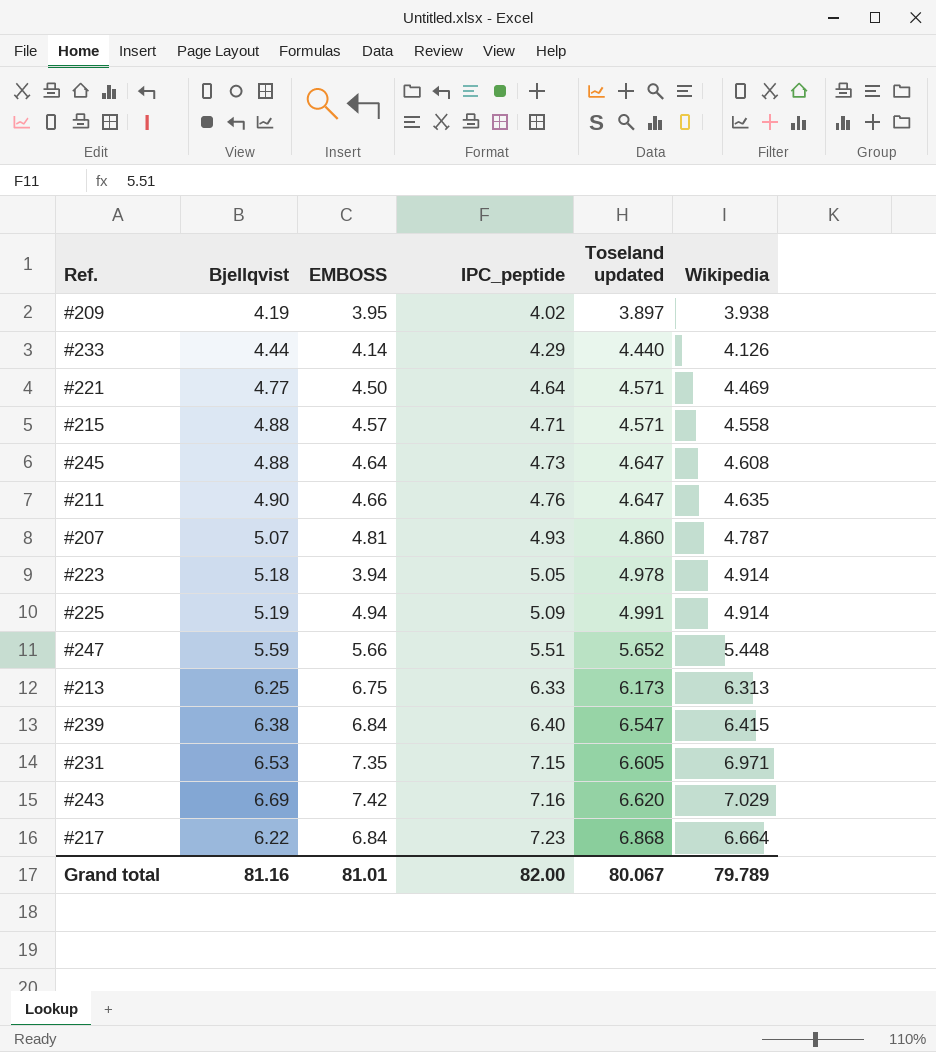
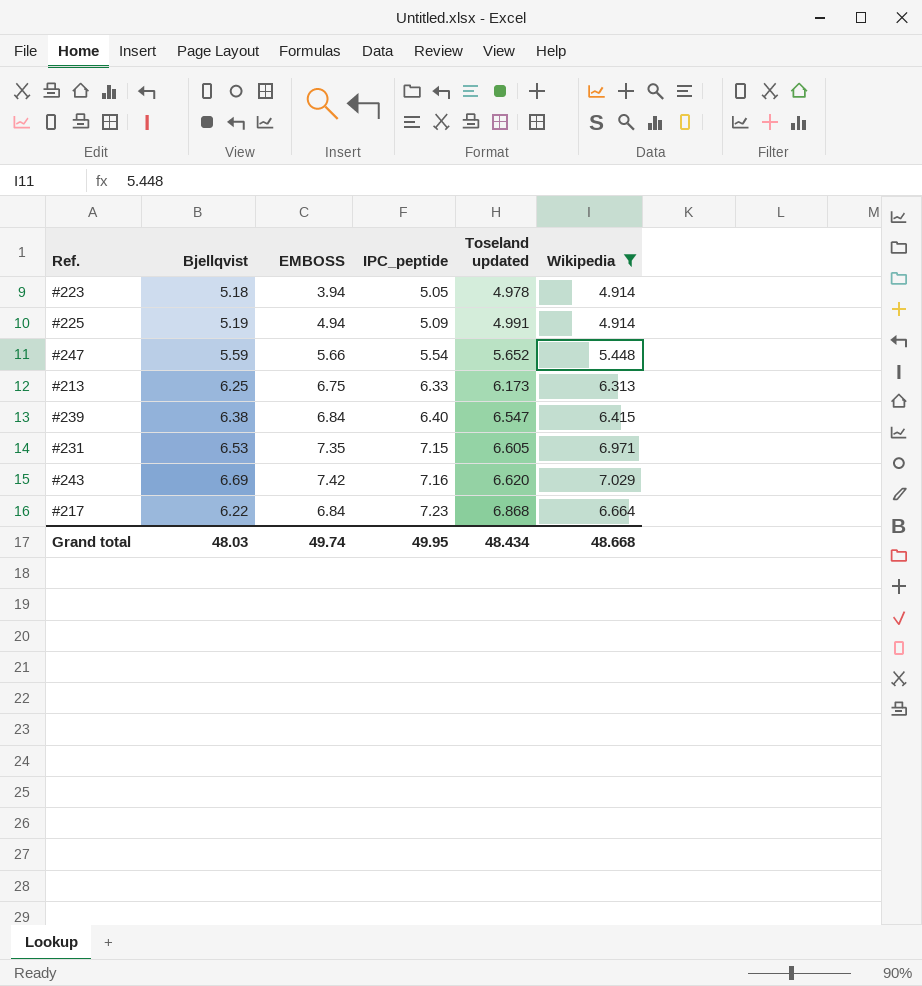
filter: none -> Wikipedia >= 4.914
#247 | IPC_peptide: 5.51 -> 5.54
Grand total | Bjellqvist: 81.16 -> 48.03
Grand total | EMBOSS: 81.01 -> 49.74
Grand total | IPC_peptide: 82.00 -> 49.95
Grand total | Toseland updated: 80.067 -> 48.434
Grand total | Wikipedia: 79.789 -> 48.668

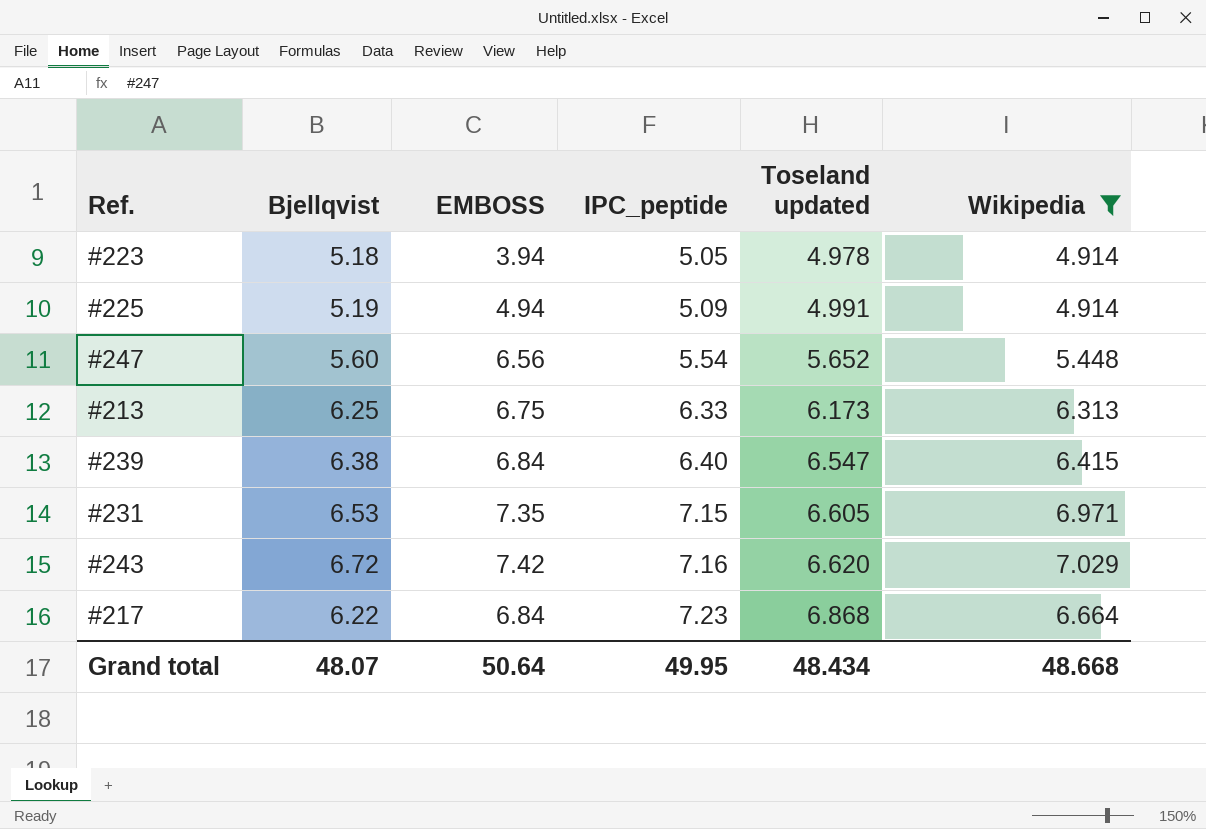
#247 | Bjellqvist: 5.59 -> 5.60
#247 | EMBOSS: 5.66 -> 6.56
#243 | Bjellqvist: 6.69 -> 6.72
Grand total | Bjellqvist: 48.03 -> 48.07
Grand total | EMBOSS: 49.74 -> 50.64

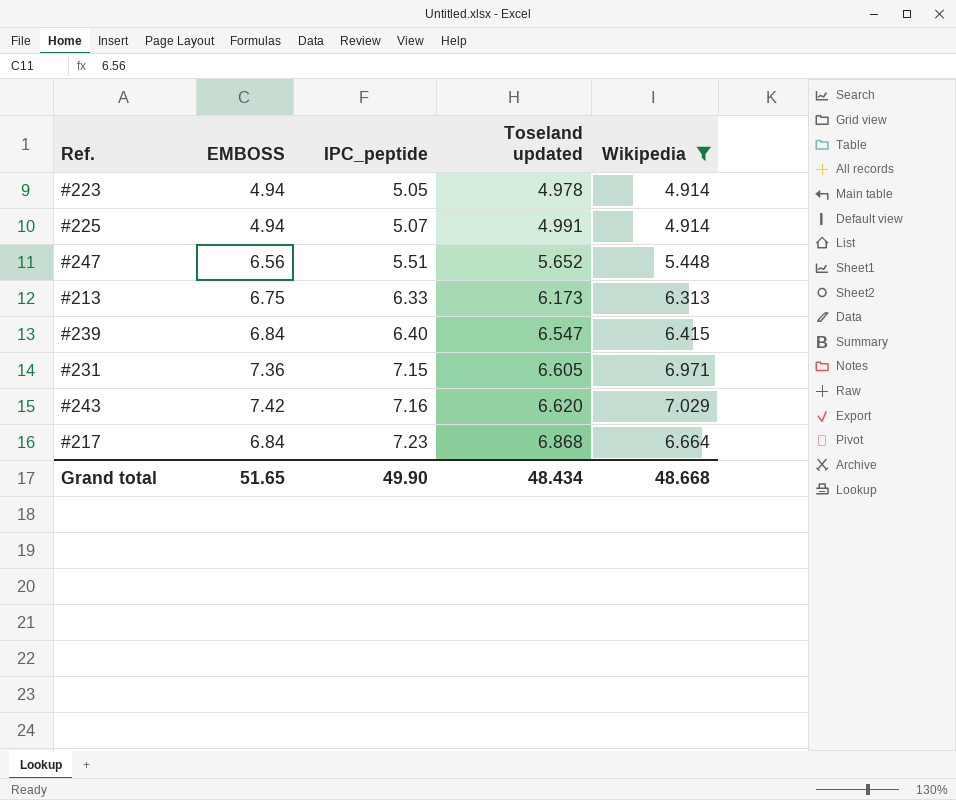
column Bjellqvist | position: 2 -> none
#223 | EMBOSS: 3.94 -> 4.94
#225 | IPC_peptide: 5.09 -> 5.07
#247 | IPC_peptide: 5.54 -> 5.51
#231 | EMBOSS: 7.35 -> 7.36
Grand total | EMBOSS: 50.64 -> 51.65
Grand total | IPC_peptide: 49.95 -> 49.90

